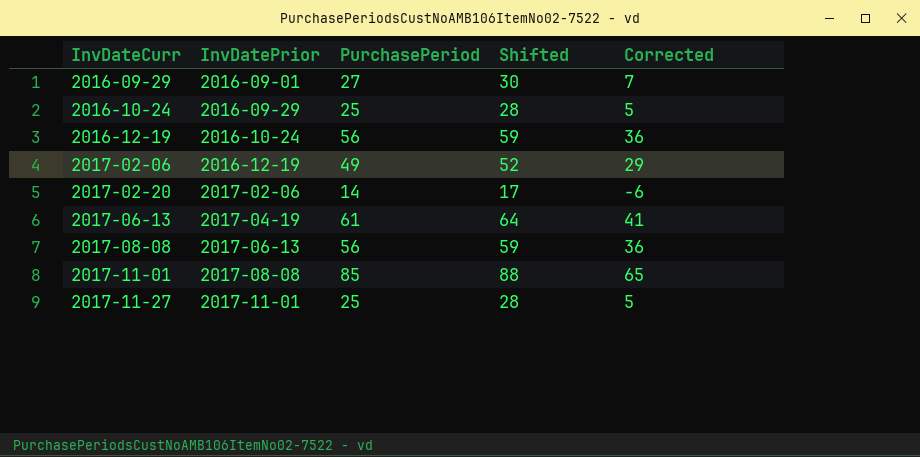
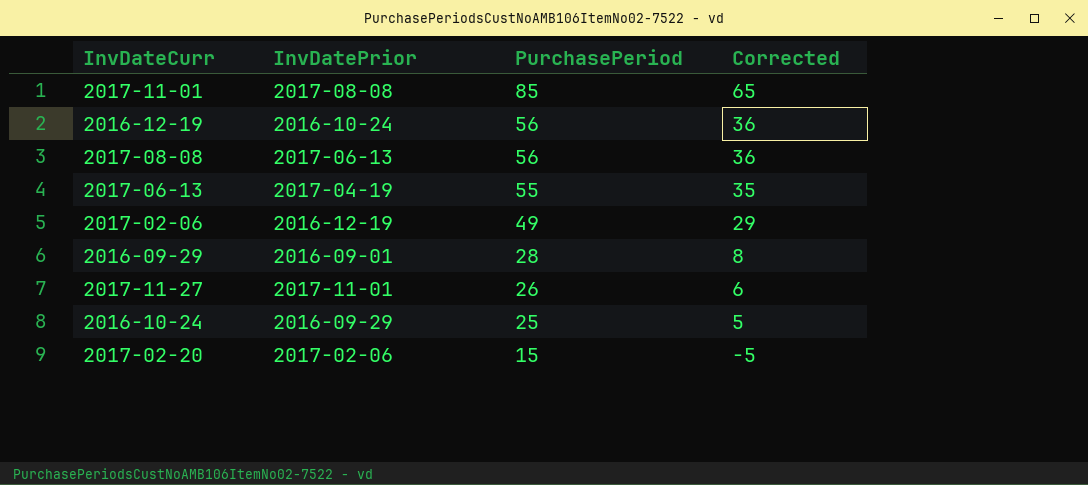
row order: InvDateCurr ascending -> PurchasePeriod descending
column Shifted | formula: [PurchasePeriod] + 3 -> none
2017-06-13 | PurchasePeriod: 61 -> 55
2017-06-13 | Corrected: 41 -> 35
2016-09-29 | PurchasePeriod: 27 -> 28
2016-09-29 | Corrected: 7 -> 8
2017-11-27 | PurchasePeriod: 25 -> 26
2017-11-27 | Corrected: 5 -> 6
2017-02-20 | PurchasePeriod: 14 -> 15
2017-02-20 | Corrected: -6 -> -5

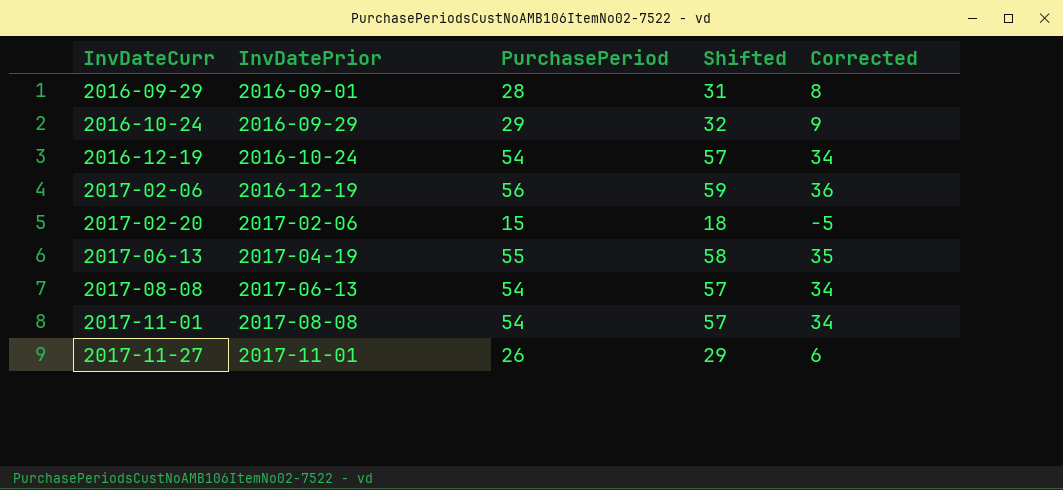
row order: PurchasePeriod descending -> InvDateCurr ascending
column Shifted | formula: none -> [PurchasePeriod] + 3
2016-10-24 | PurchasePeriod: 25 -> 29
2016-10-24 | Corrected: 5 -> 9
2016-12-19 | PurchasePeriod: 56 -> 54
2016-12-19 | Corrected: 36 -> 34
2017-02-06 | PurchasePeriod: 49 -> 56
2017-02-06 | Corrected: 29 -> 36
2017-08-08 | PurchasePeriod: 56 -> 54
2017-08-08 | Corrected: 36 -> 34
2017-11-01 | PurchasePeriod: 85 -> 54
2017-11-01 | Corrected: 65 -> 34

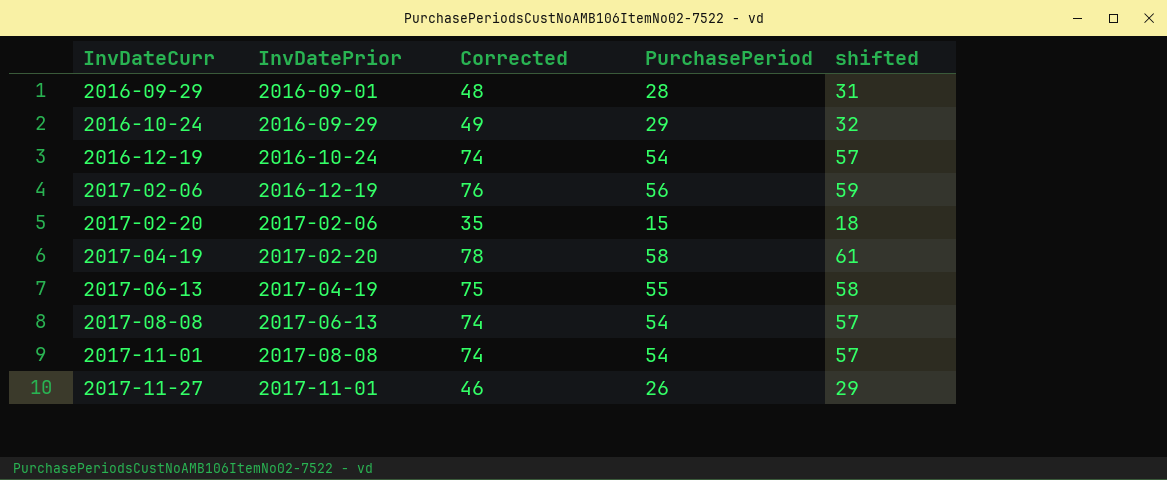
column Corrected | formula: [PurchasePeriod] - 20 -> [PurchasePeriod] + 20
column Corrected | position: 5 -> 3
column name: Shifted -> shifted
row 2017-04-19: none -> 2017-02-20 | 78 | 58 | 61

